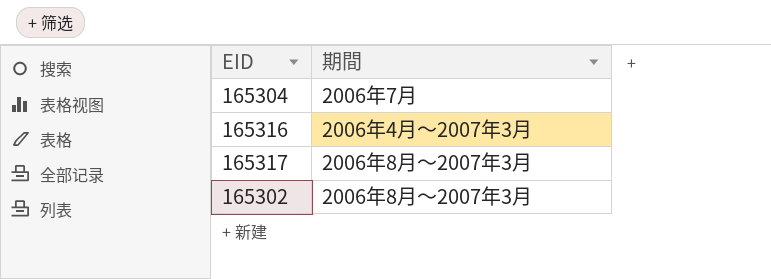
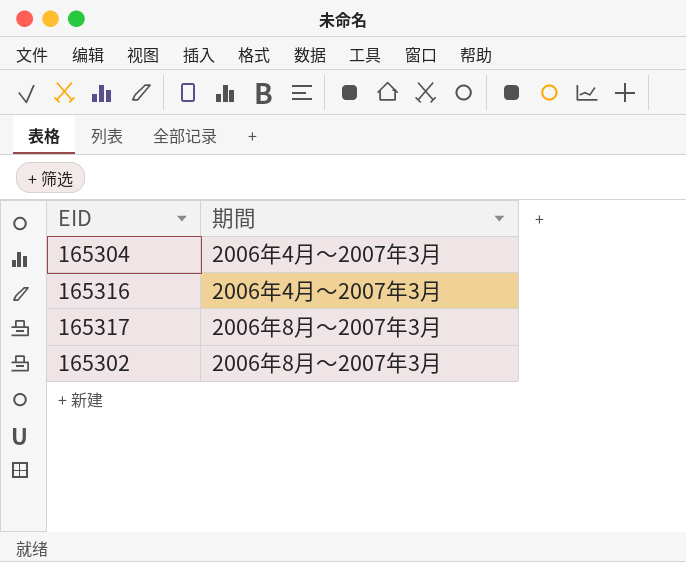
165304 | 期間: 2006年7月 -> 2006年4月〜2007年3月

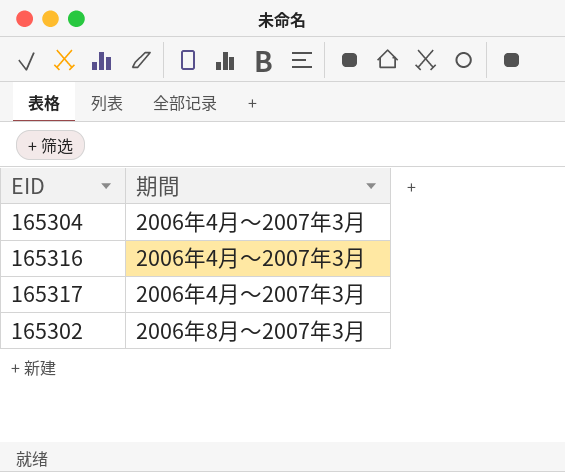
165317 | 期間: 2006年8月〜2007年3月 -> 2006年4月〜2007年3月

